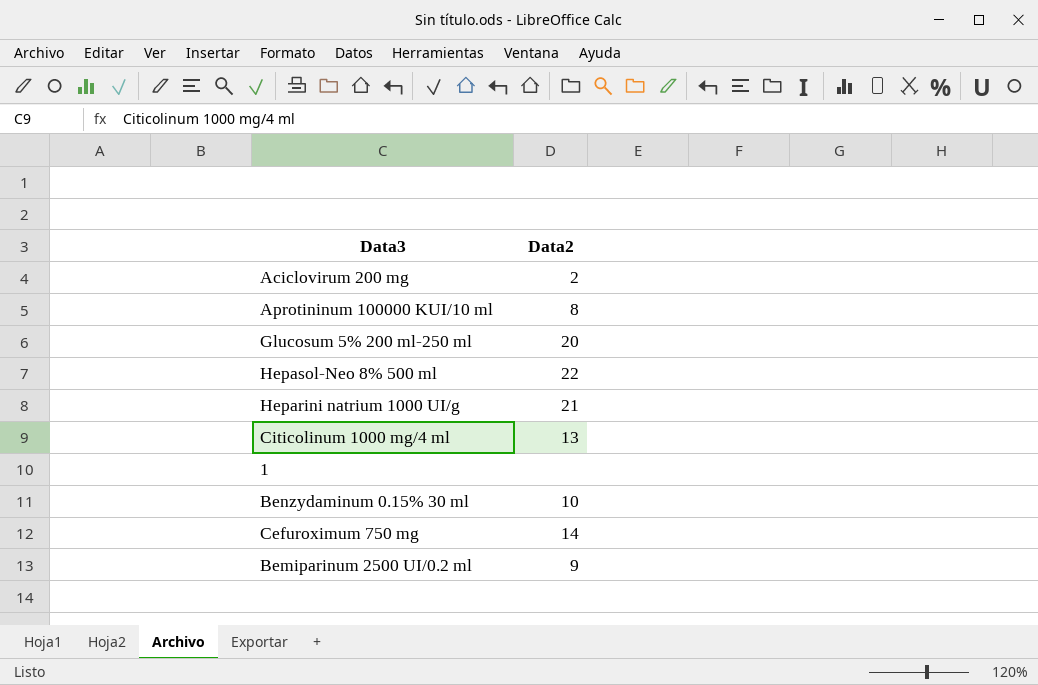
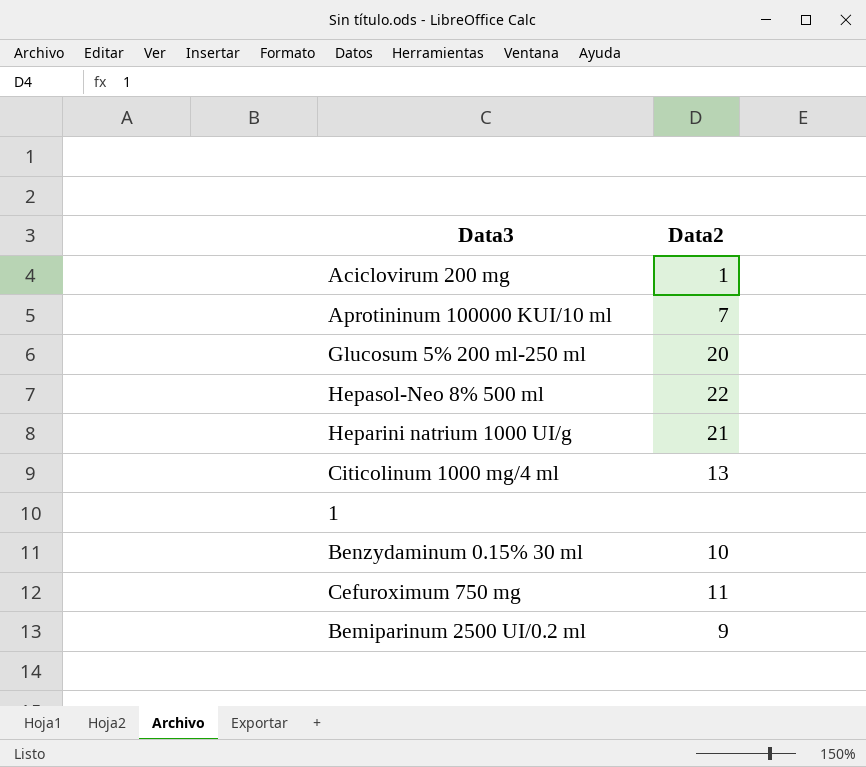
Aciclovirum 200 mg | Data2: 2 -> 1
Aprotininum 100000 KUI/10 ml | Data2: 8 -> 7
Cefuroximum 750 mg | Data2: 14 -> 11

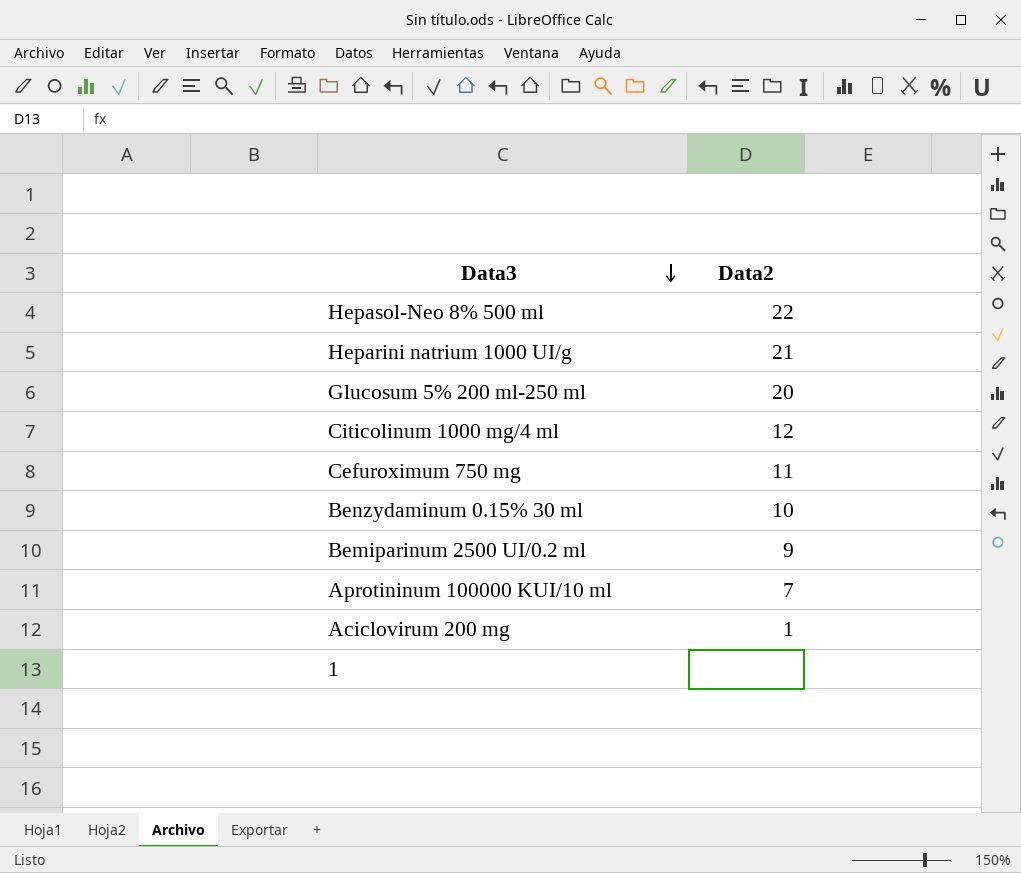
row order: none -> Data3 descending
Citicolinum 1000 mg/4 ml | Data2: 13 -> 12

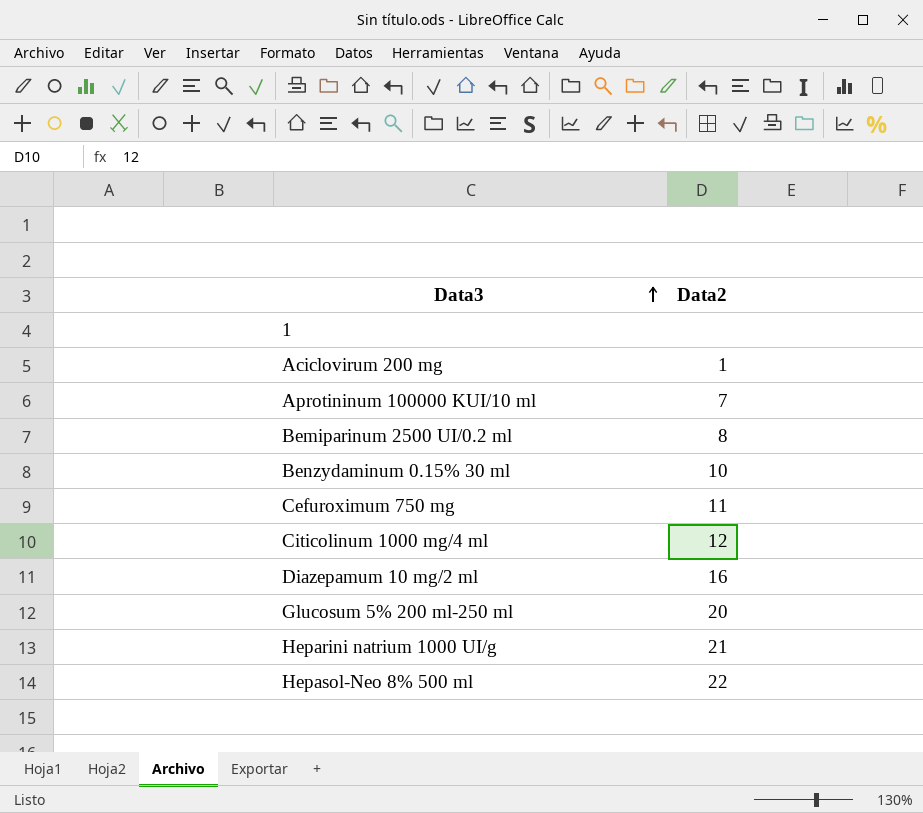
row order: Data3 descending -> Data3 ascending
Bemiparinum 2500 UI/0.2 ml | Data2: 9 -> 8
row Diazepamum 10 mg/2 ml: none -> 16

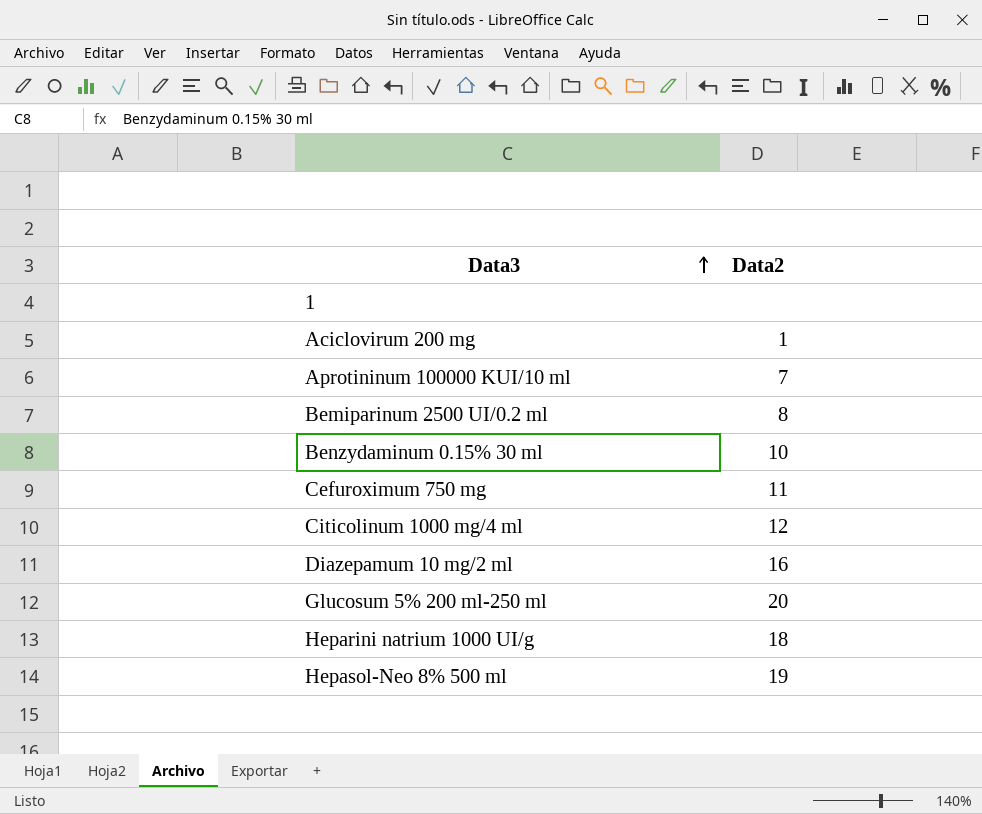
Heparini natrium 1000 UI/g | Data2: 21 -> 18
Hepasol-Neo 8% 500 ml | Data2: 22 -> 19

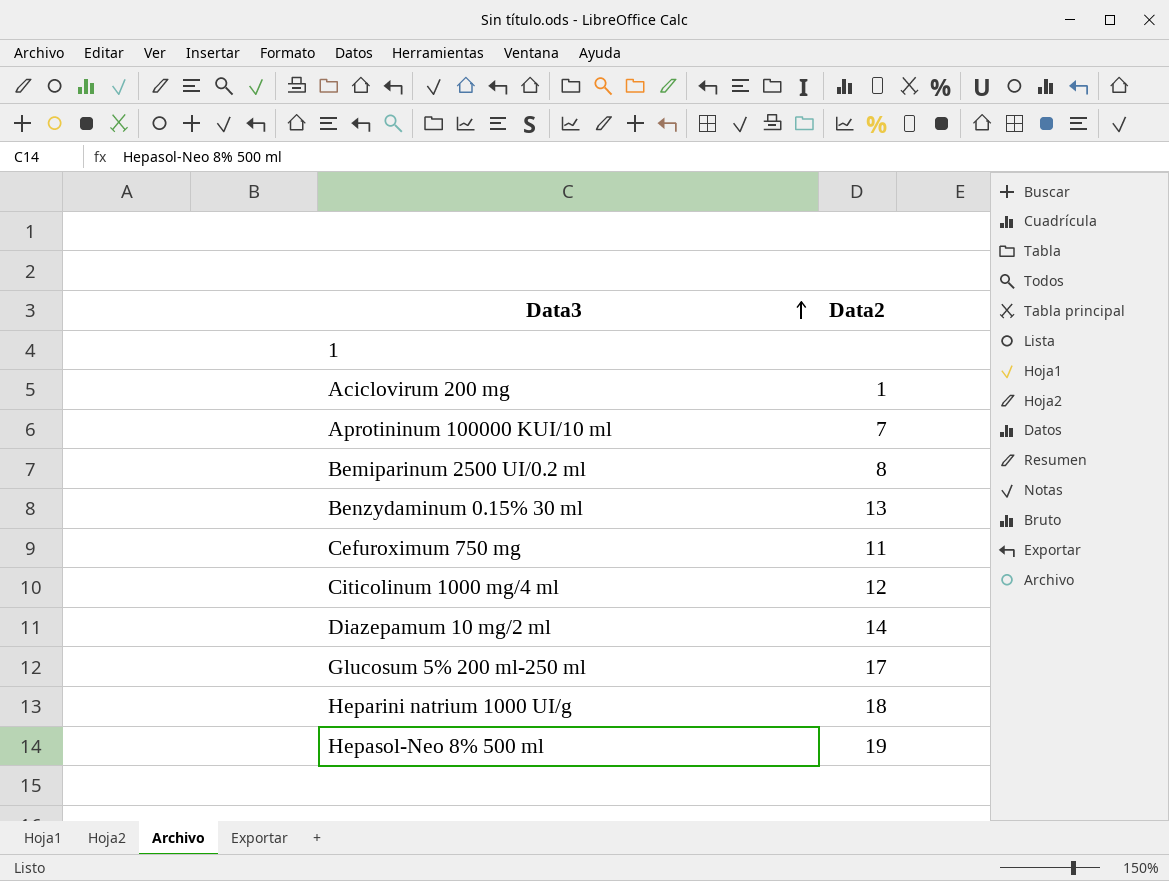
Benzydaminum 0.15% 30 ml | Data2: 10 -> 13
Diazepamum 10 mg/2 ml | Data2: 16 -> 14
Glucosum 5% 200 ml-250 ml | Data2: 20 -> 17

